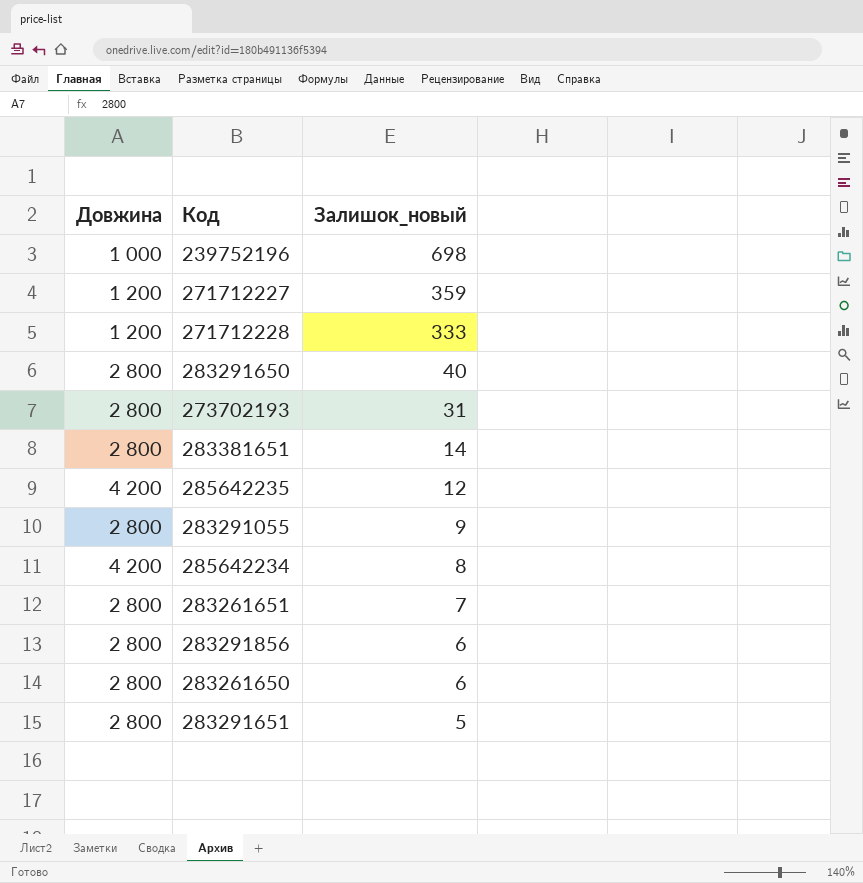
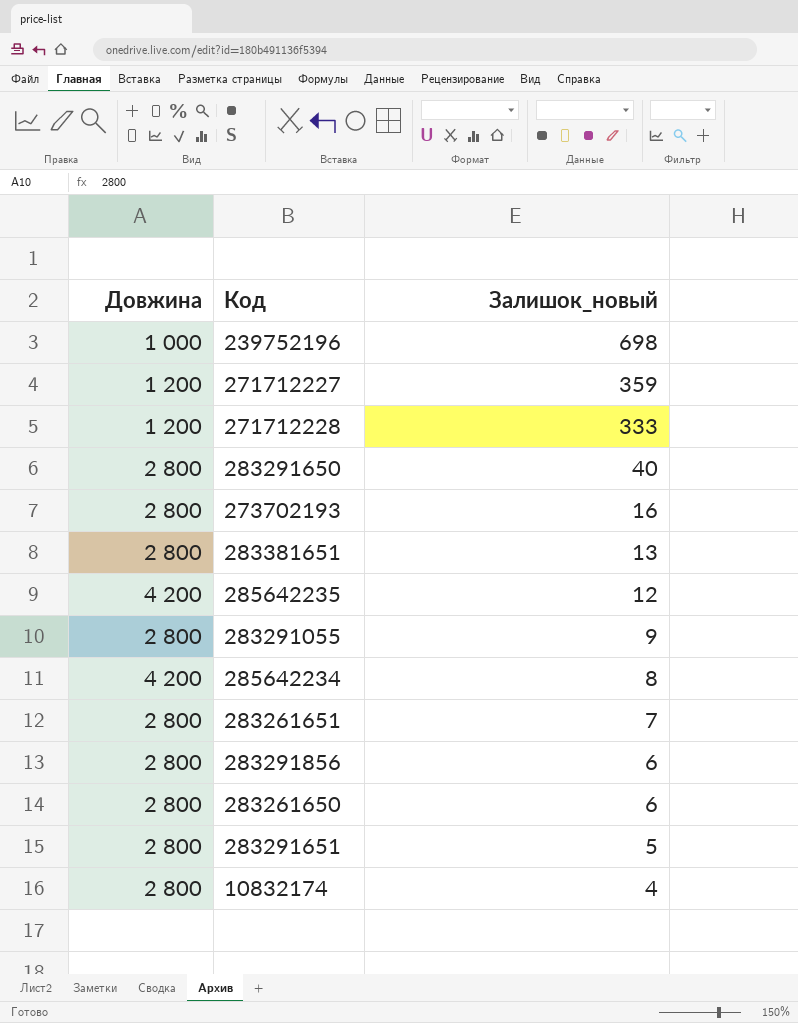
273702193 | Залишок_новый: 31 -> 16
283381651 | Залишок_новый: 14 -> 13
row 10832174: none -> 2 800 | 4

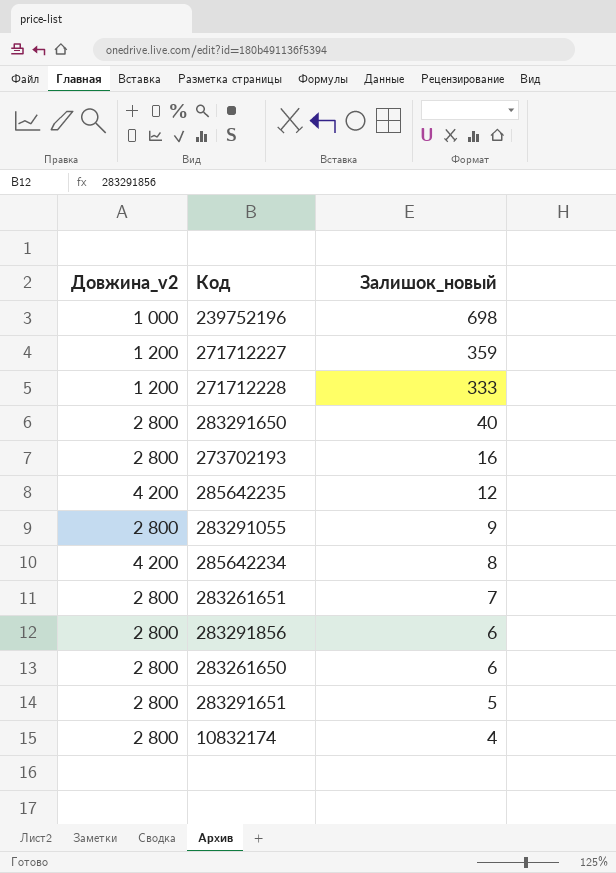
column name: Довжина -> Довжина_v2
row 283381651: 2 800 | 13 -> none

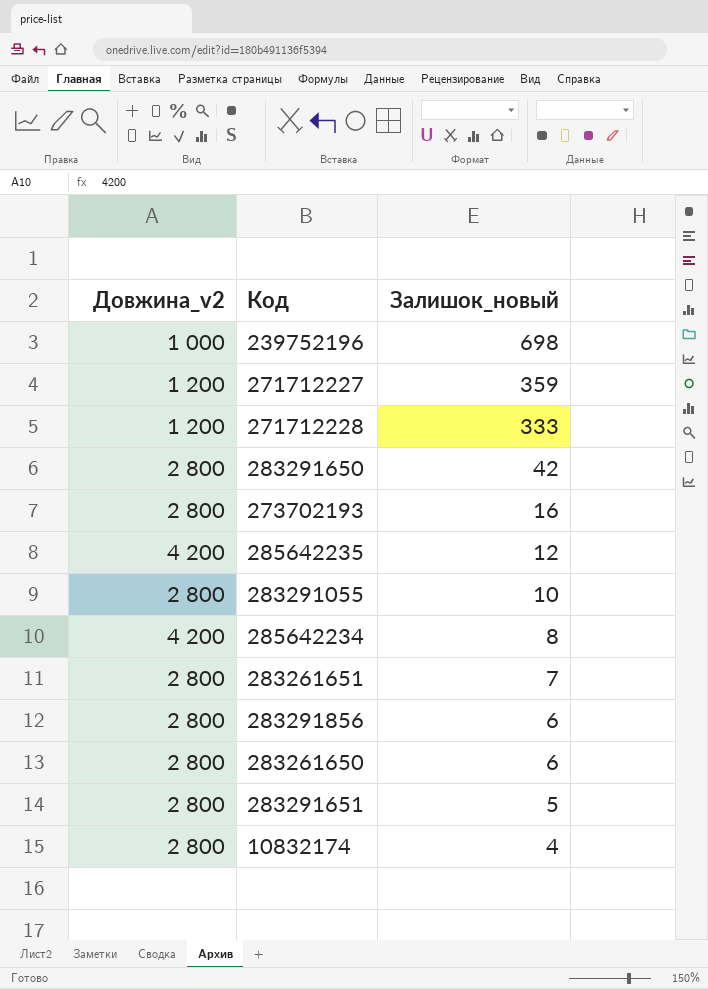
283291650 | Залишок_новый: 40 -> 42
283291055 | Залишок_новый: 9 -> 10

